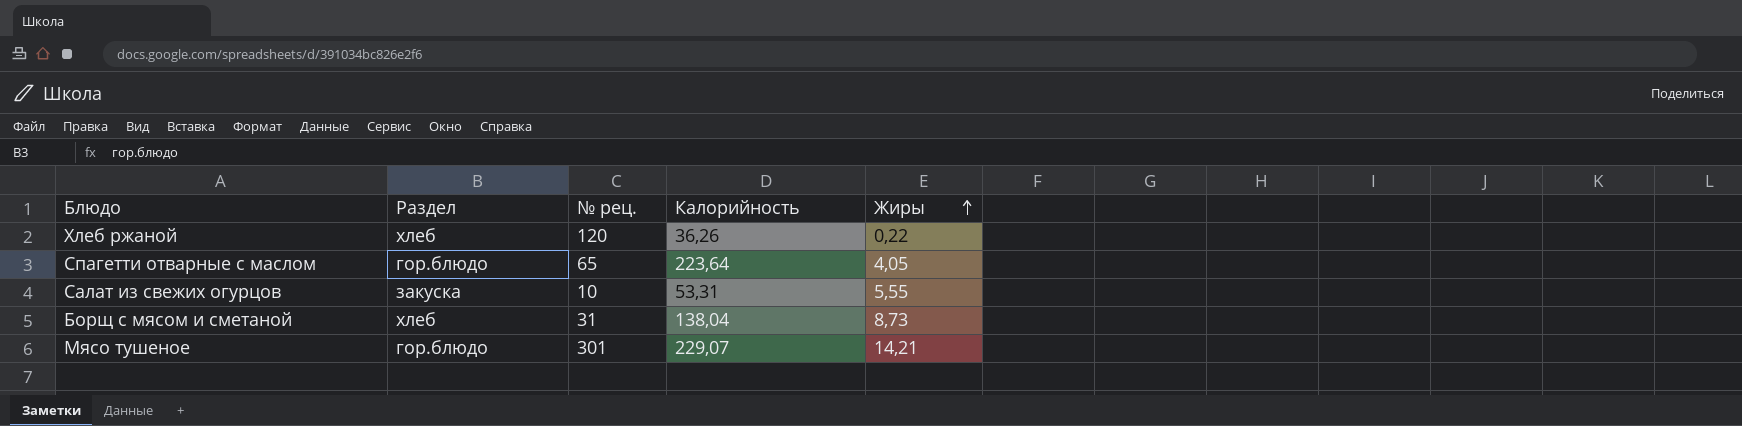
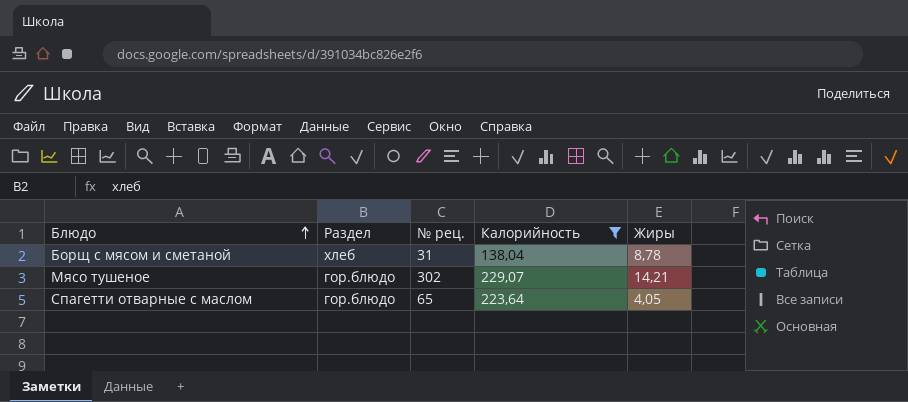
filter: none -> Калорийность >= 138,04
row order: Жиры ascending -> Блюдо ascending
Борщ с мясом и сметаной | Жиры: 8,73 -> 8,78
Мясо тушеное | № рец.: 301 -> 302

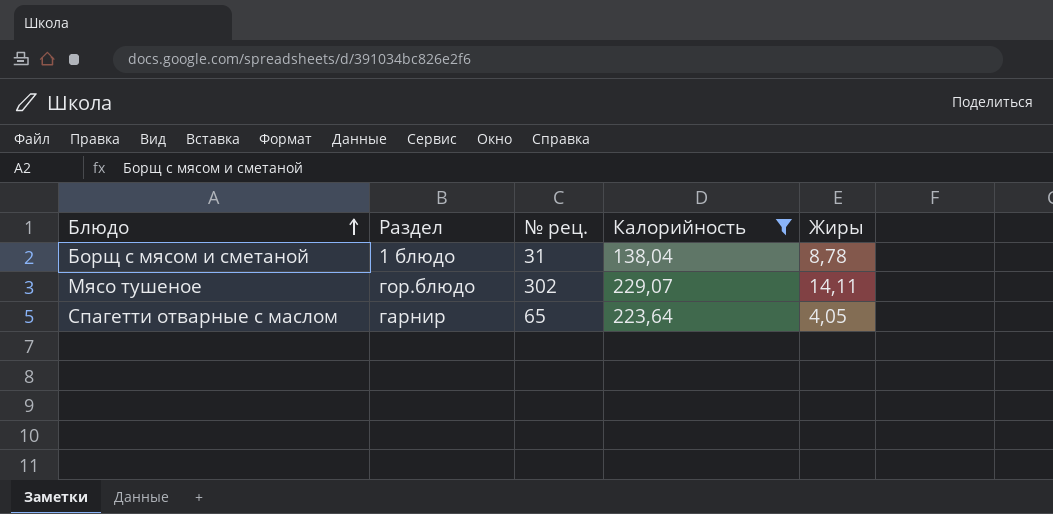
Борщ с мясом и сметаной | Раздел: хлеб -> 1 блюдо
Мясо тушеное | Жиры: 14,21 -> 14,11
Спагетти отварные с маслом | Раздел: гор.блюдо -> гарнир

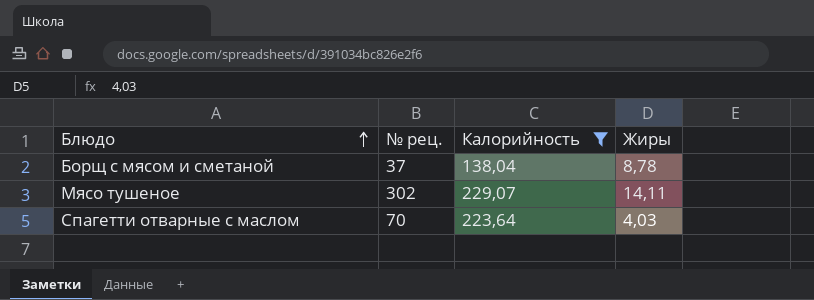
column Раздел | position: 2 -> none
Борщ с мясом и сметаной | № рец.: 31 -> 37
Спагетти отварные с маслом | № рец.: 65 -> 70
Спагетти отварные с маслом | Жиры: 4,05 -> 4,03

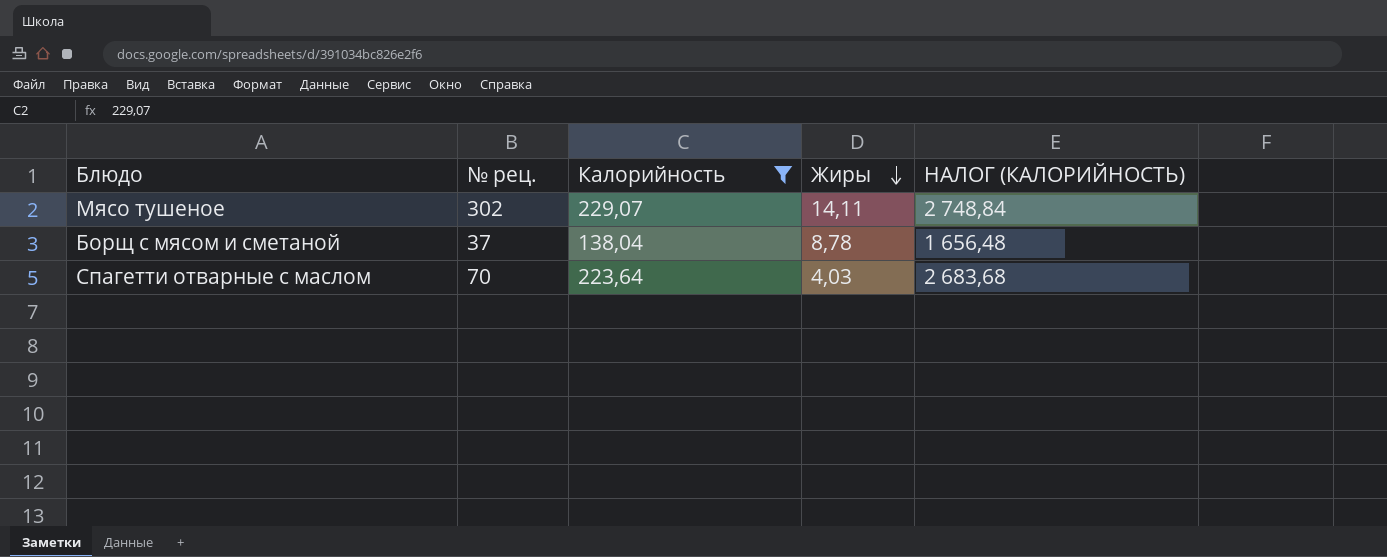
row order: Блюдо ascending -> Жиры descending
column НАЛОГ (КАЛОРИЙНОСТЬ) | formula: none -> [Калорийность] * 12

